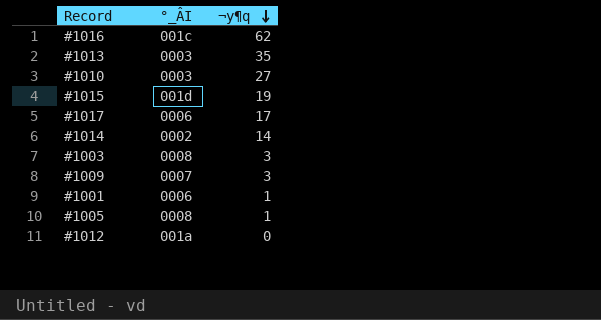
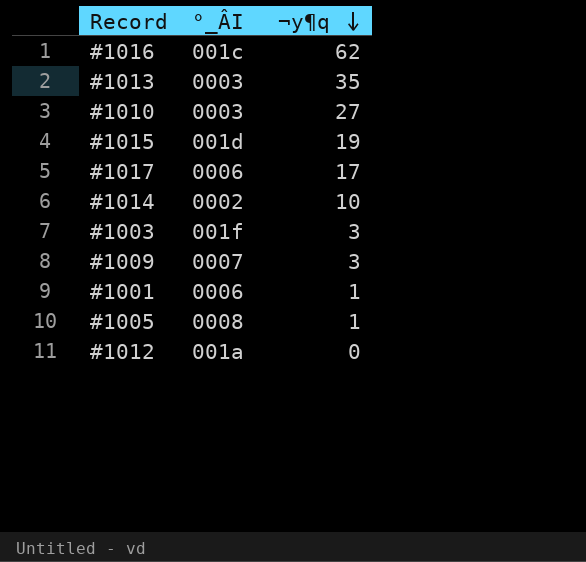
#1014 | ¬y¶q: 14 -> 10
#1003 | °_ÂI: 0008 -> 001f

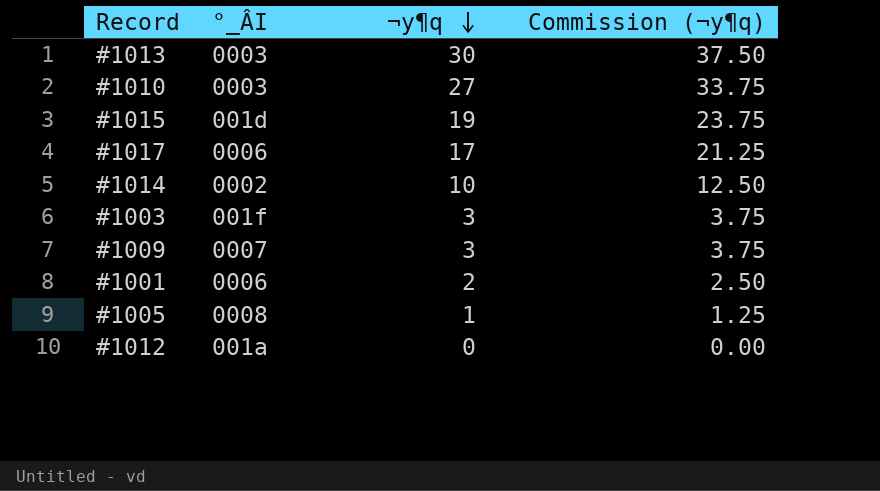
column Commission (¬y¶q) | formula: none -> [¬y¶q] * 1.25
row #1016: 001c | 62 -> none
#1013 | ¬y¶q: 35 -> 30
#1001 | ¬y¶q: 1 -> 2

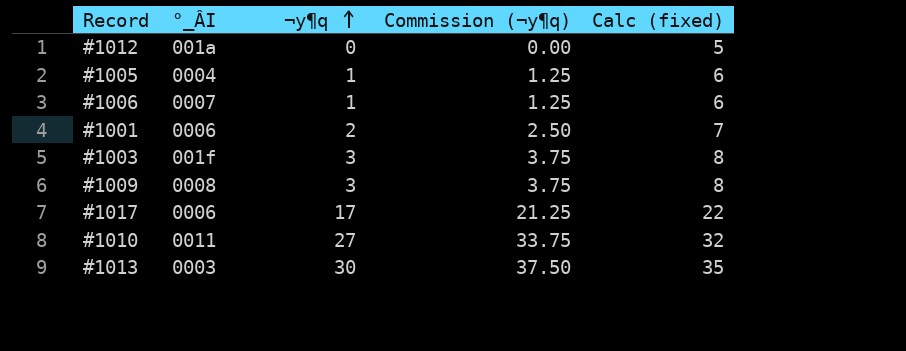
row order: ¬y¶q descending -> ¬y¶q ascending
column Calc (fixed) | formula: none -> [¬y¶q] + 5
row #1015: 001d | 19 | 23.75 -> none
row #1014: 0002 | 10 | 12.50 -> none
#1005 | °_ÂI: 0008 -> 0004
row #1006: none -> 0007 | 1 | 1.25 | 6
#1009 | °_ÂI: 0007 -> 0008
#1010 | °_ÂI: 0003 -> 0011

